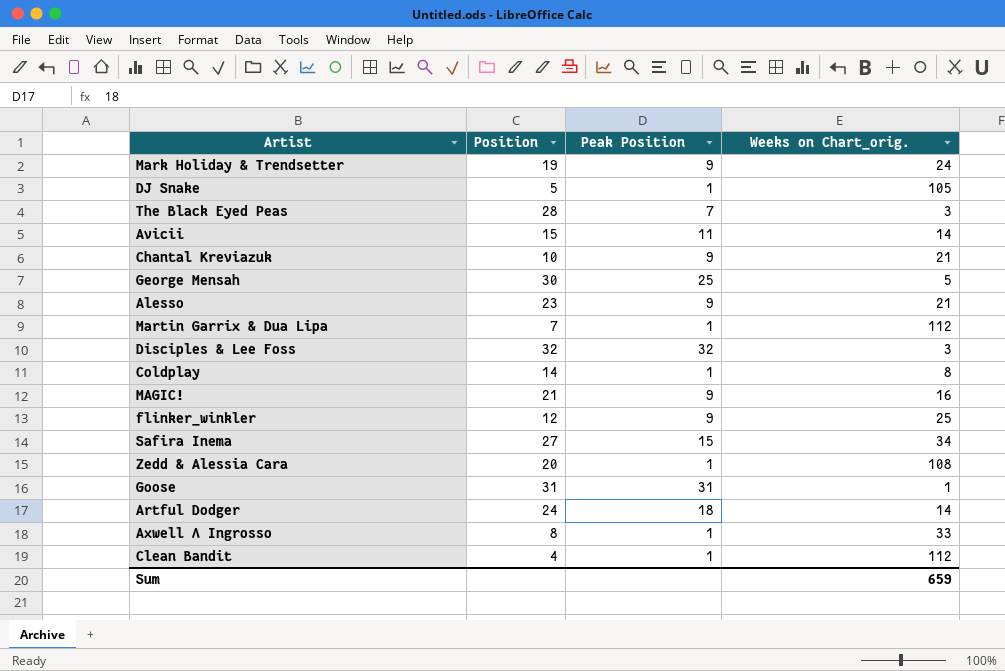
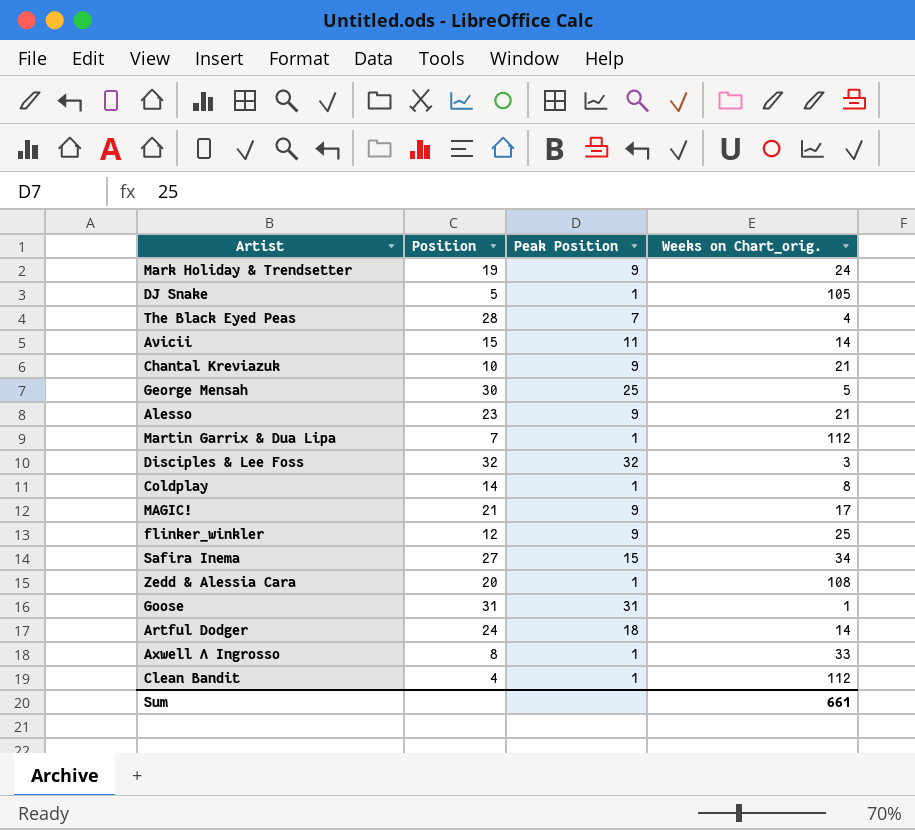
The Black Eyed Peas | Weeks on Chart_orig.: 3 -> 4
MAGIC! | Weeks on Chart_orig.: 16 -> 17
Sum | Weeks on Chart_orig.: 659 -> 661

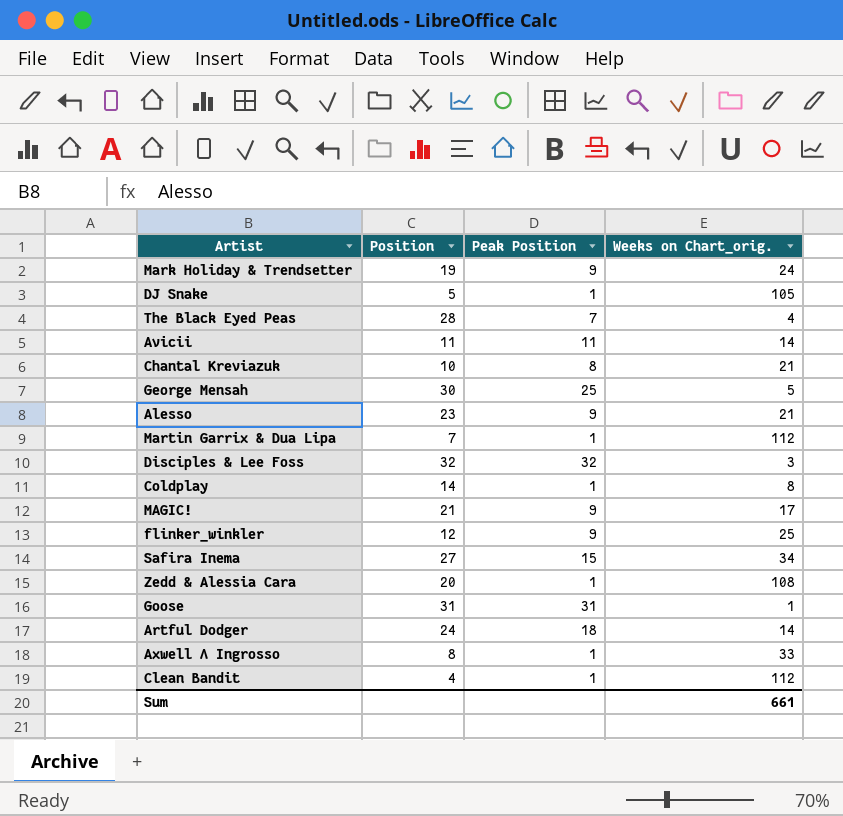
Avicii | Position: 15 -> 11
Chantal Kreviazuk | Peak Position: 9 -> 8

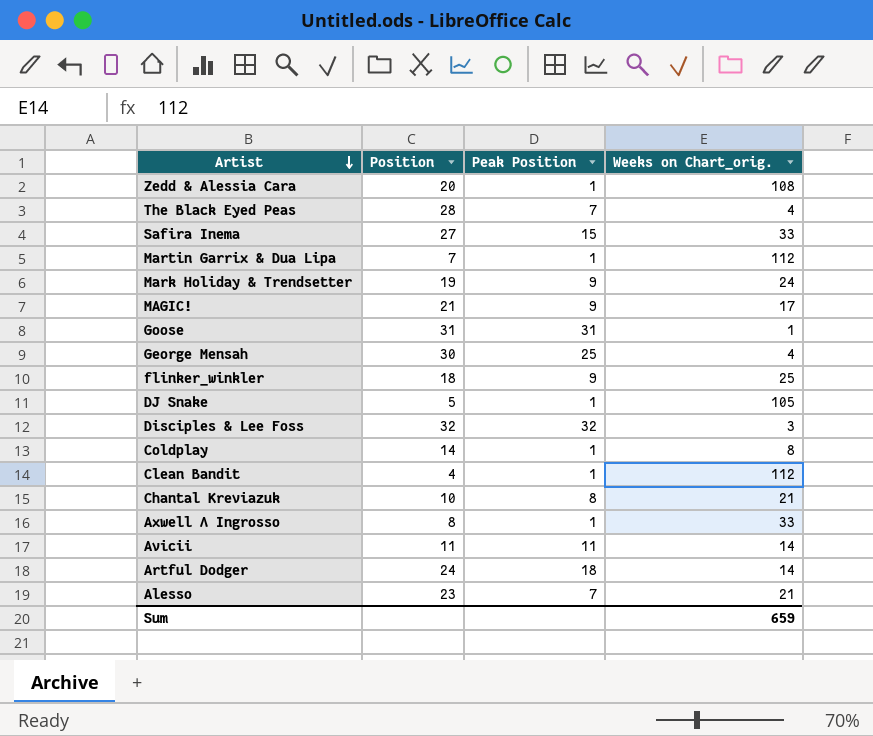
row order: none -> Artist descending
Safira Inema | Weeks on Chart_orig.: 34 -> 33
George Mensah | Weeks on Chart_orig.: 5 -> 4
flinker_winkler | Position: 12 -> 18
Alesso | Peak Position: 9 -> 7
Sum | Weeks on Chart_orig.: 661 -> 659

